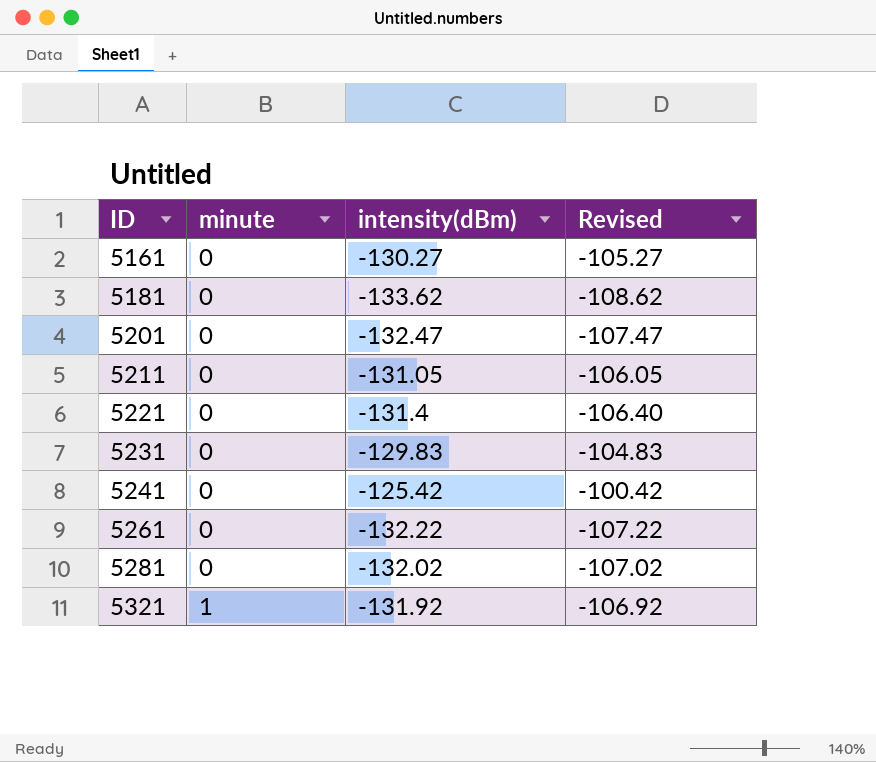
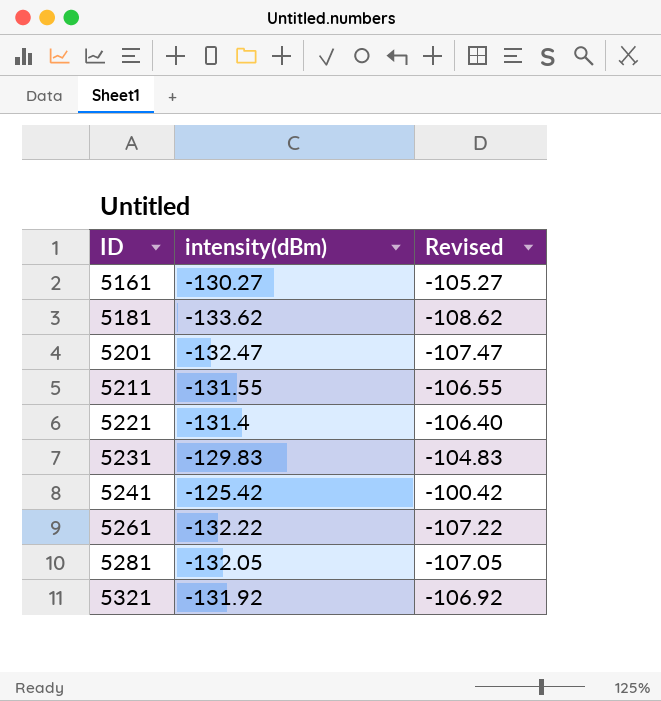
column minute | position: 2 -> none
5211 | intensity(dBm): -131.05 -> -131.55
5211 | Revised: -106.05 -> -106.55
5281 | intensity(dBm): -132.02 -> -132.05
5281 | Revised: -107.02 -> -107.05

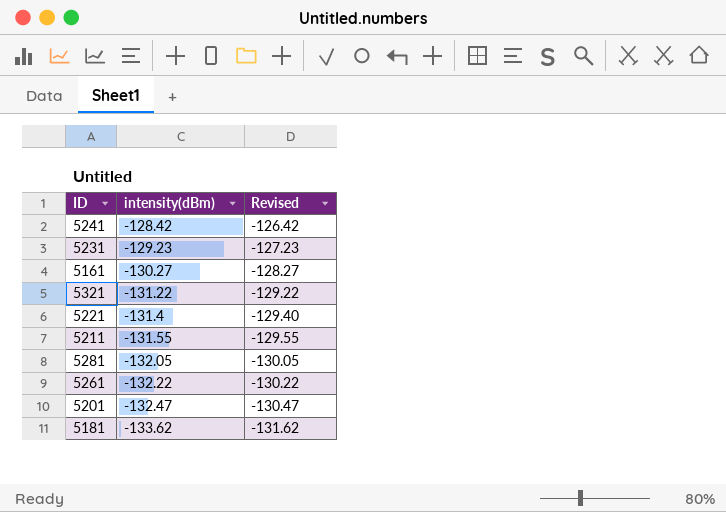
row order: ID ascending -> intensity(dBm) descending
column Revised | formula: [intensity(dBm)] + 25 -> [intensity(dBm)] + 2
5241 | intensity(dBm): -125.42 -> -128.42
5231 | intensity(dBm): -129.83 -> -129.23
5321 | intensity(dBm): -131.92 -> -131.22

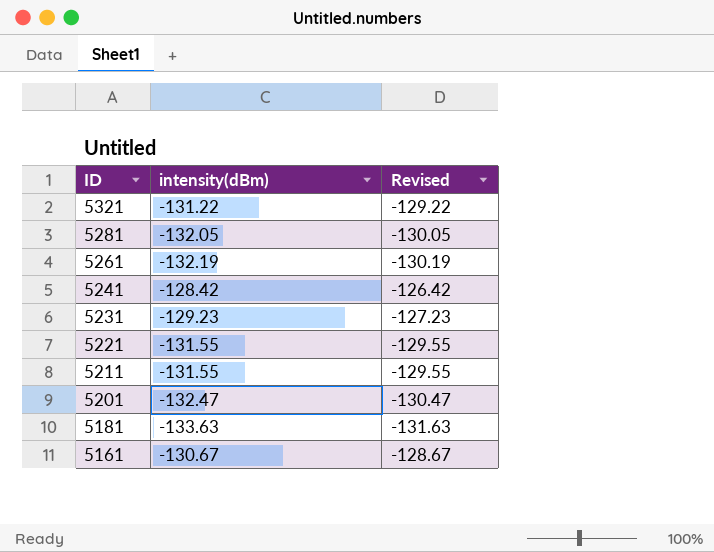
row order: intensity(dBm) descending -> ID descending
5261 | intensity(dBm): -132.22 -> -132.19
5261 | Revised: -130.22 -> -130.19
5221 | intensity(dBm): -131.4 -> -131.55
5221 | Revised: -129.40 -> -129.55
5181 | intensity(dBm): -133.62 -> -133.63
5181 | Revised: -131.62 -> -131.63
5161 | intensity(dBm): -130.27 -> -130.67
5161 | Revised: -128.27 -> -128.67

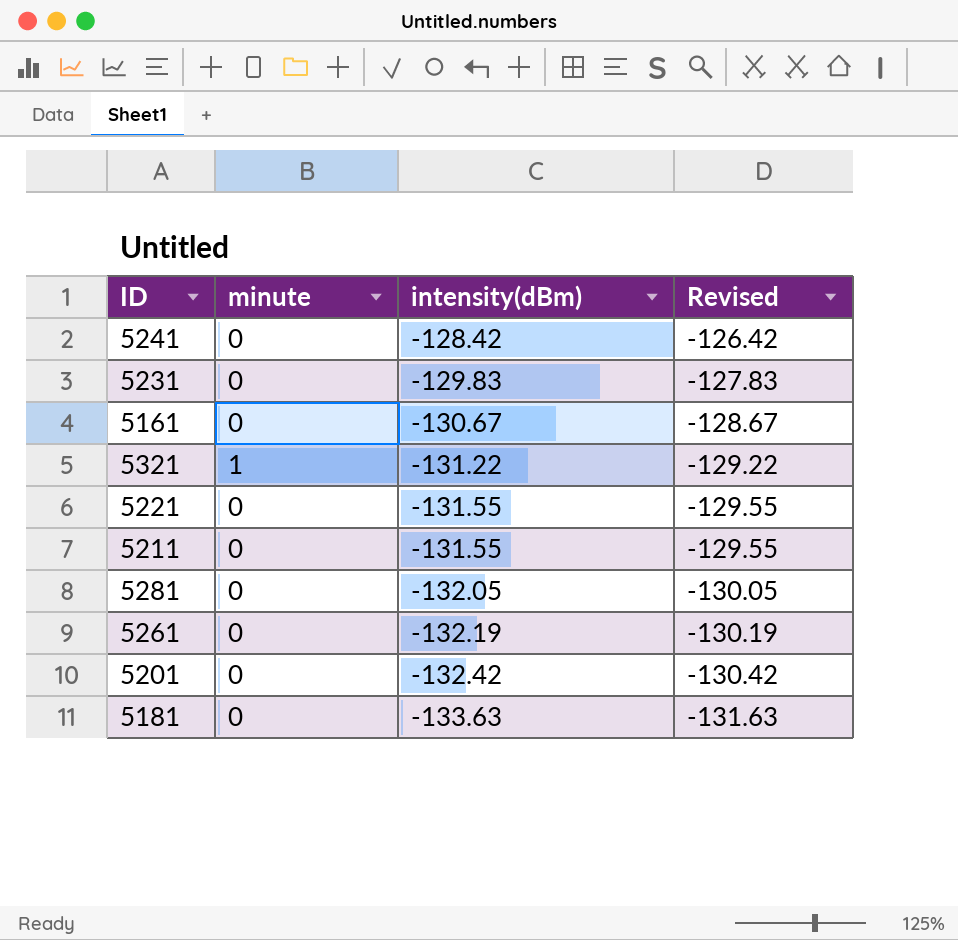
row order: ID descending -> intensity(dBm) descending
column minute | position: none -> 2
5231 | intensity(dBm): -129.23 -> -129.83
5231 | Revised: -127.23 -> -127.83
5201 | intensity(dBm): -132.47 -> -132.42
5201 | Revised: -130.47 -> -130.42

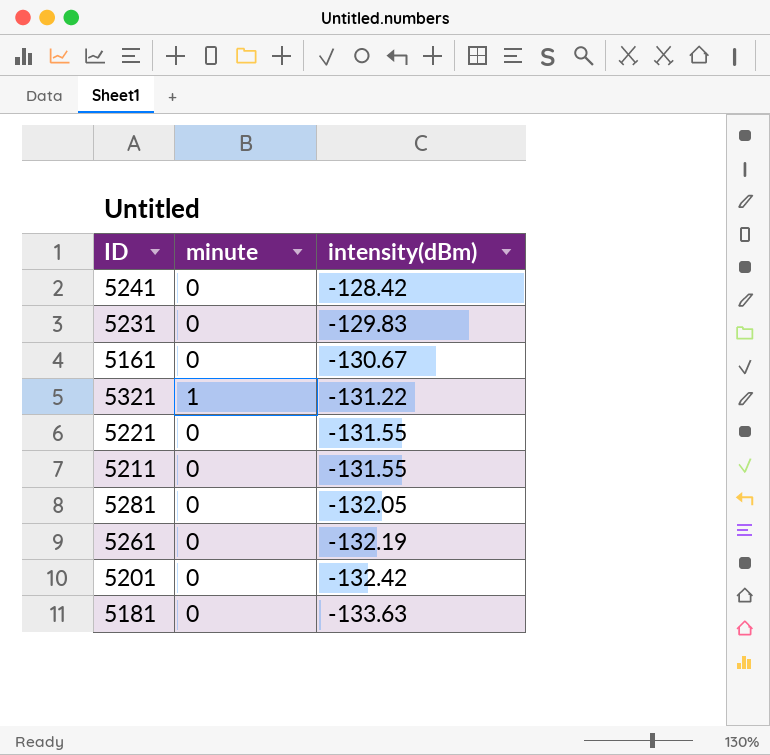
column Revised | formula: [intensity(dBm)] + 2 -> none

